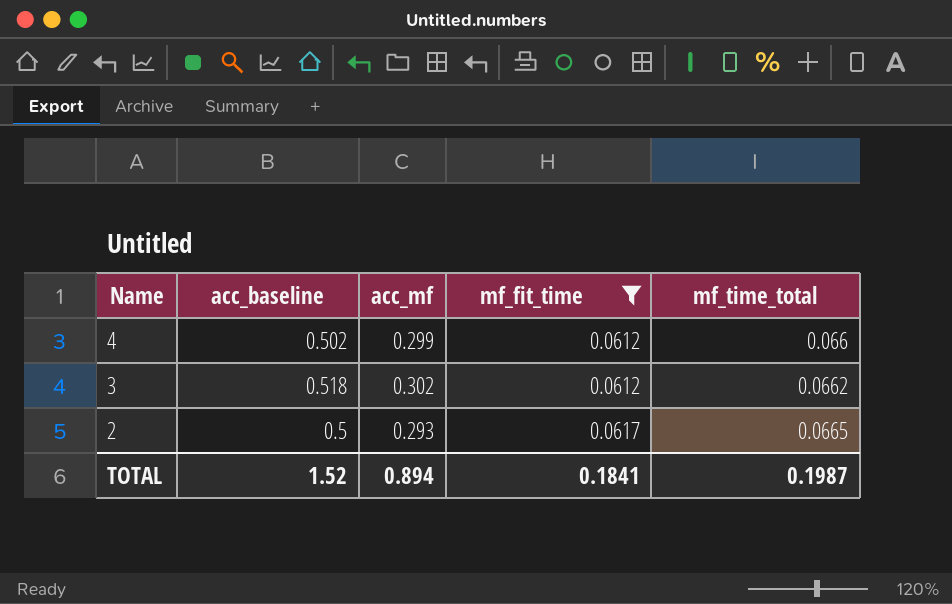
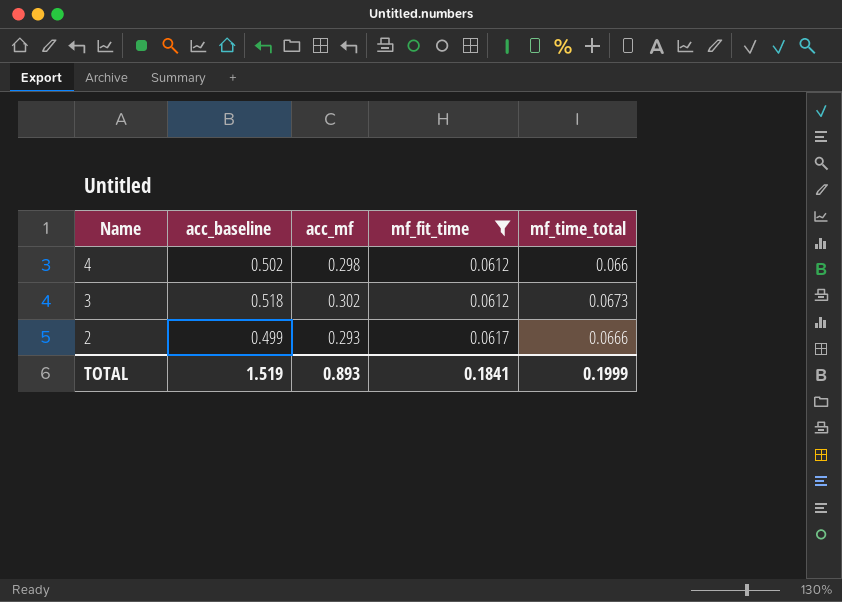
4 | acc_mf: 0.299 -> 0.298
3 | mf_time_total: 0.0662 -> 0.0673
2 | acc_baseline: 0.5 -> 0.499
2 | mf_time_total: 0.0665 -> 0.0666
TOTAL | acc_baseline: 1.52 -> 1.519
TOTAL | acc_mf: 0.894 -> 0.893
TOTAL | mf_time_total: 0.1987 -> 0.1999

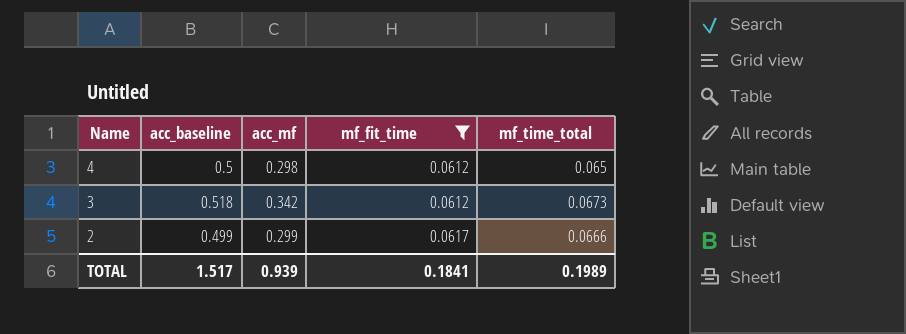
4 | acc_baseline: 0.502 -> 0.5
4 | mf_time_total: 0.066 -> 0.065
3 | acc_mf: 0.302 -> 0.342
2 | acc_mf: 0.293 -> 0.299
TOTAL | acc_baseline: 1.519 -> 1.517
TOTAL | acc_mf: 0.893 -> 0.939
TOTAL | mf_time_total: 0.1999 -> 0.1989

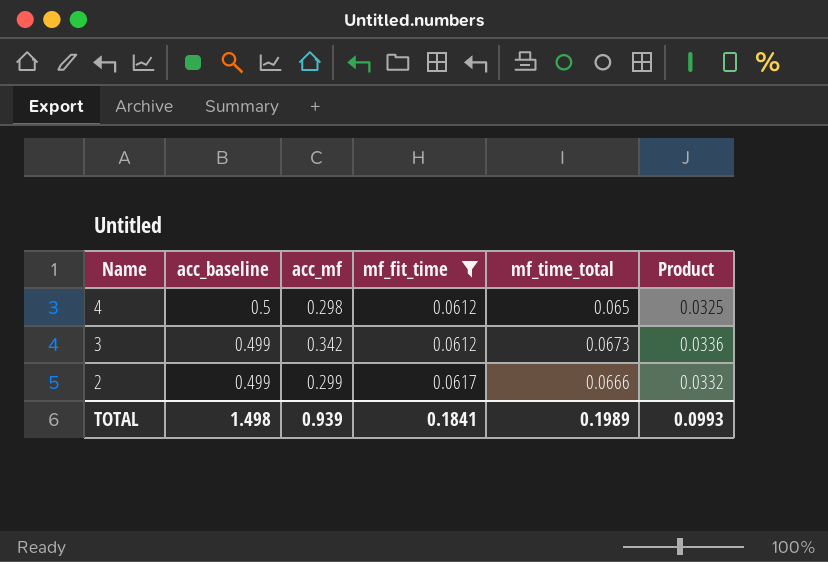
column Product | formula: none -> [acc_baseline] * [mf_time_total]
3 | acc_baseline: 0.518 -> 0.499
TOTAL | acc_baseline: 1.517 -> 1.498

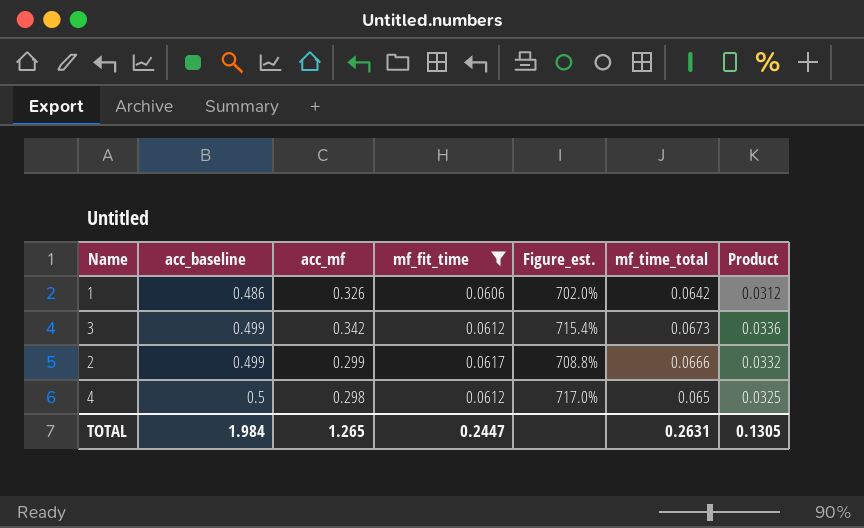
row order: Name descending -> acc_baseline ascending
column Figure_est. | formula: none -> ([acc_baseline] - [mf_fit_time]) / [mf_fit_time]
row 1: none -> 0.486 | 0.326 | 0.0606 | 702.0% | 0.0642 | 0.0312
TOTAL | acc_baseline: 1.498 -> 1.984
TOTAL | acc_mf: 0.939 -> 1.265
TOTAL | mf_fit_time: 0.1841 -> 0.2447
TOTAL | mf_time_total: 0.1989 -> 0.2631
TOTAL | Product: 0.0993 -> 0.1305

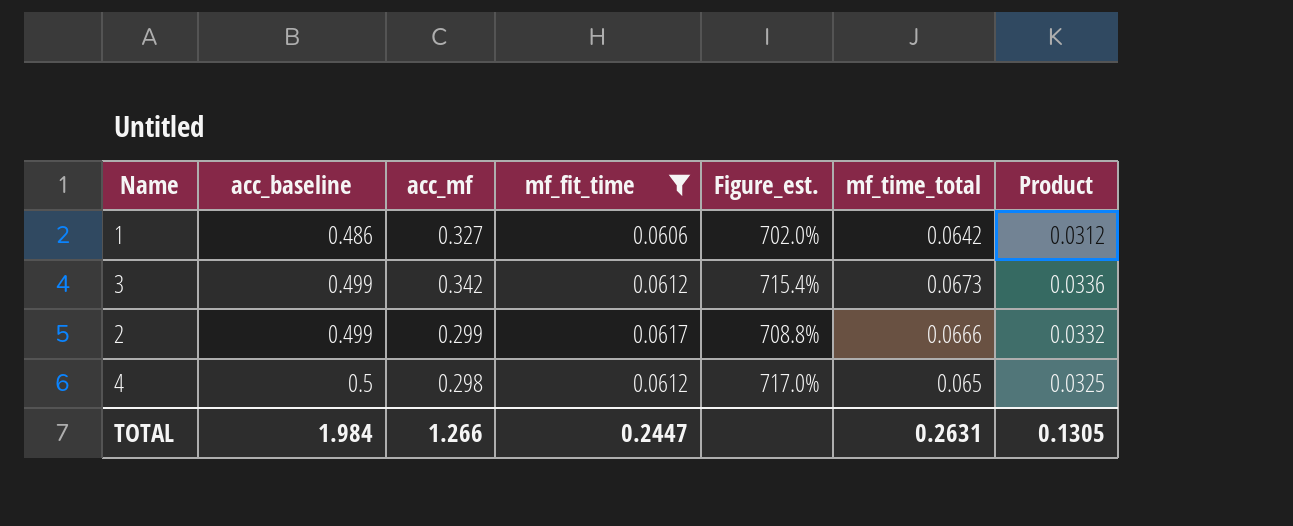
1 | acc_mf: 0.326 -> 0.327
TOTAL | acc_mf: 1.265 -> 1.266

